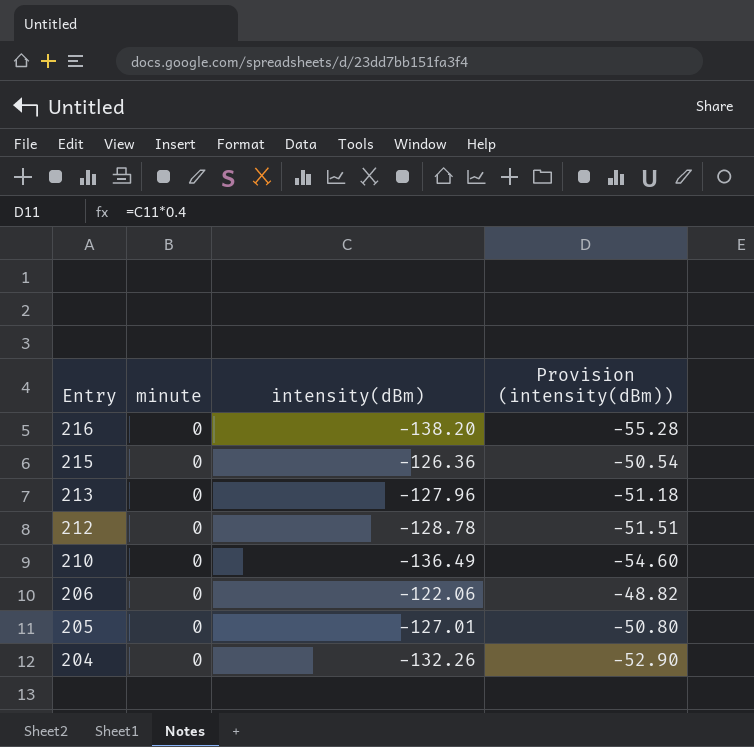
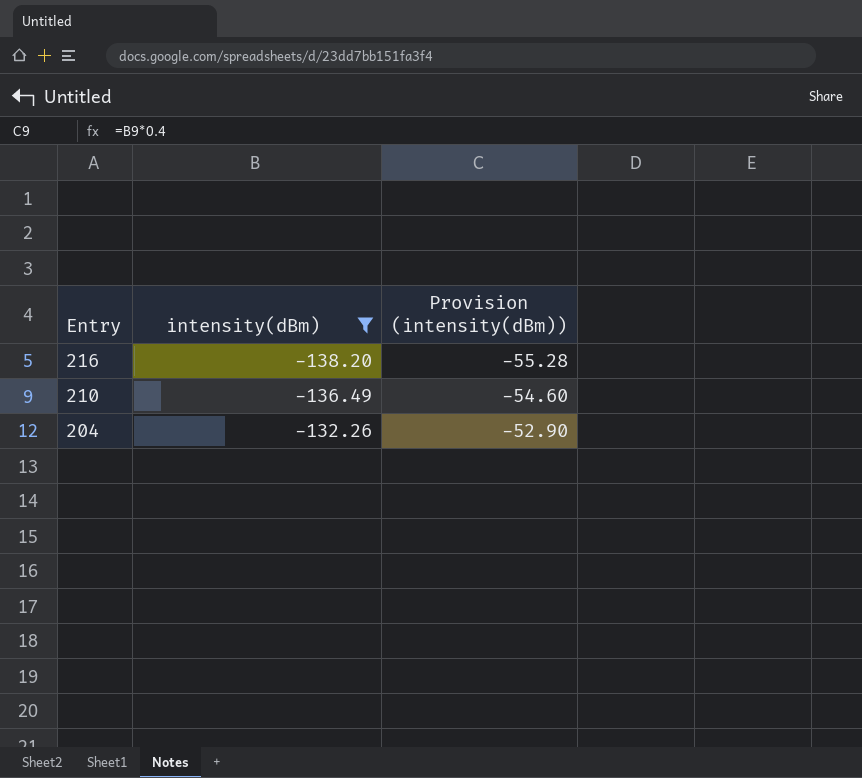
filter: none -> intensity(dBm) <= -132.26
column minute | position: 2 -> none

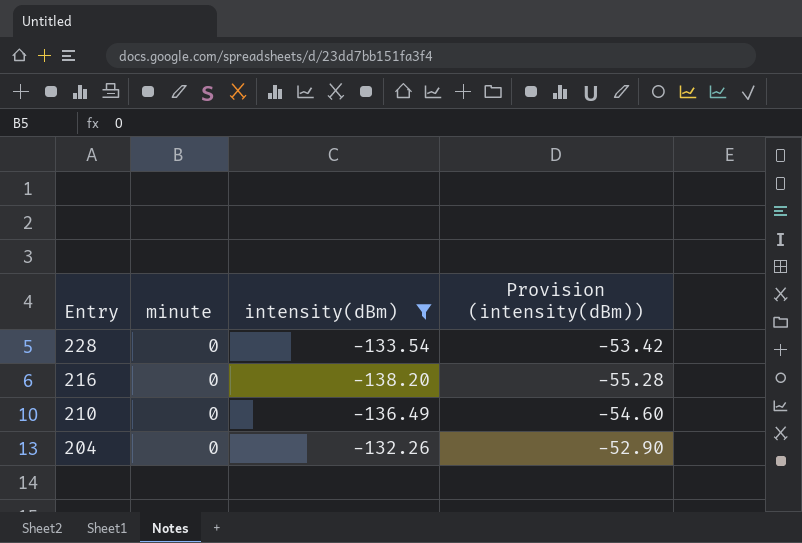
column minute | position: none -> 2
row 228: none -> 0 | -133.54 | -53.42

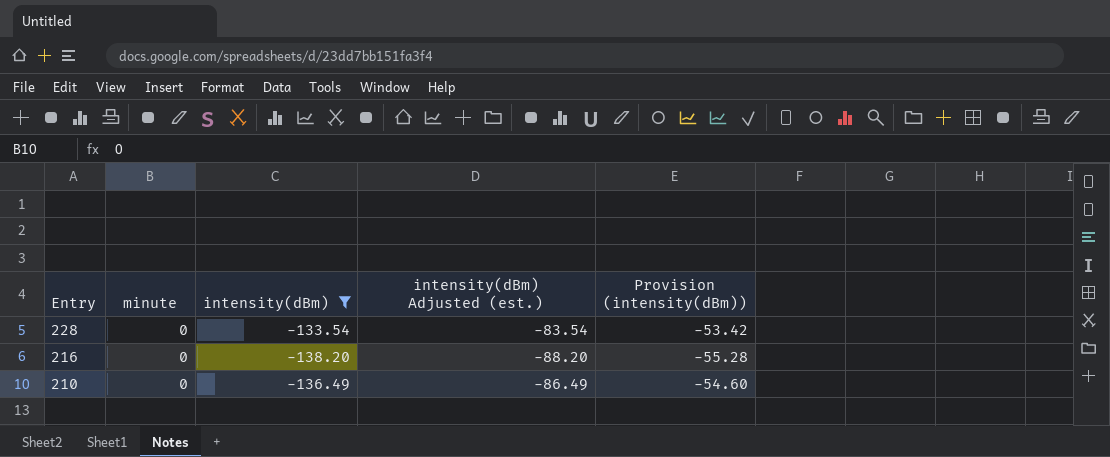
column intensity(dBm) Adjusted (est.) | formula: none -> [intensity(dBm)] + 50
row 204: 0 | -132.26 | -52.90 -> none

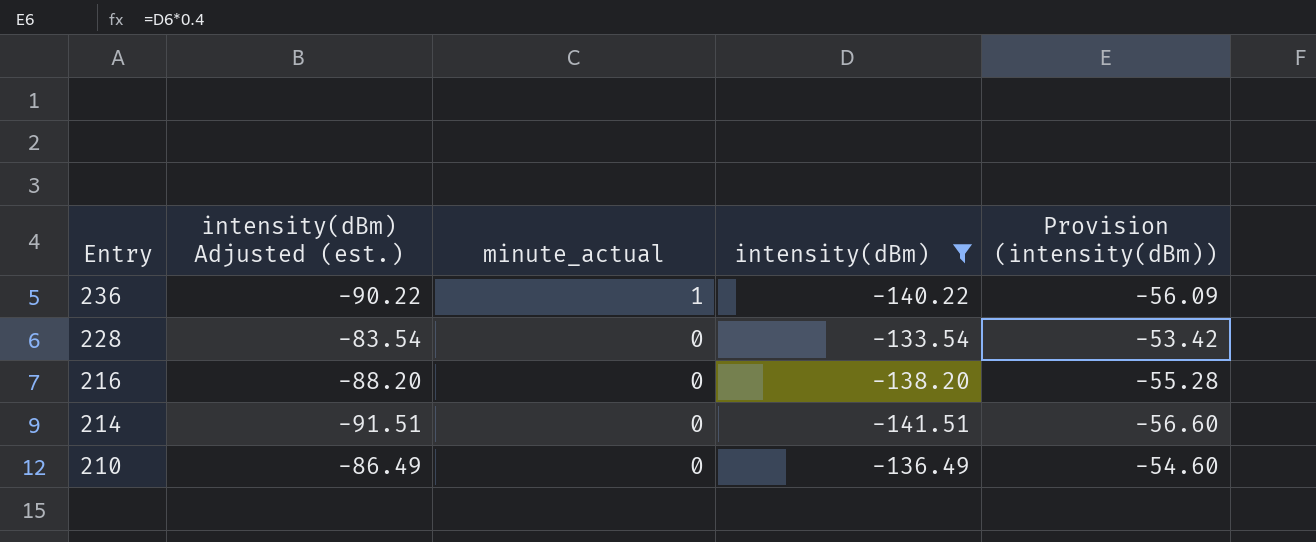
column intensity(dBm) Adjusted (est.) | position: 4 -> 2
column name: minute -> minute_actual
row 236: none -> -90.22 | 1 | -140.22 | -56.09
row 214: none -> -91.51 | 0 | -141.51 | -56.60

